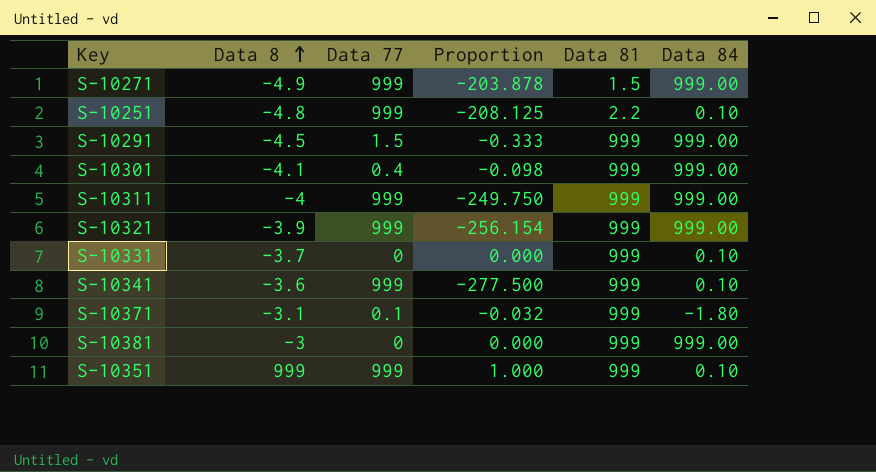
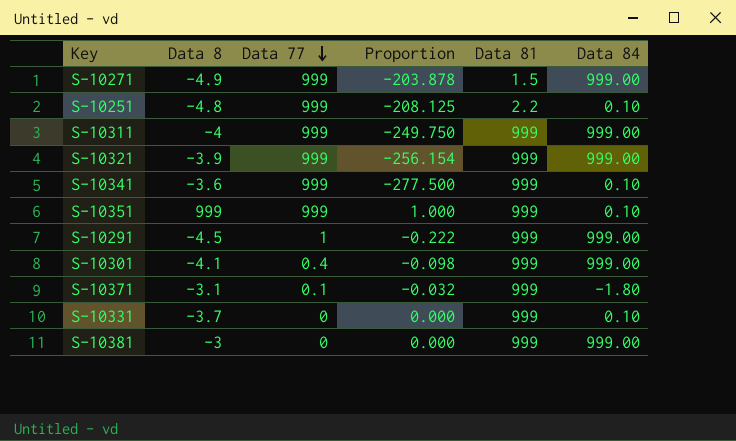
row order: Data 8 ascending -> Data 77 descending
S-10291 | Data 77: 1.5 -> 1
S-10291 | Proportion: -0.333 -> -0.222

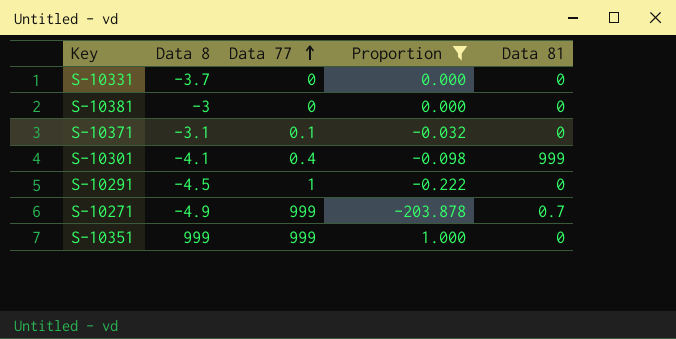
filter: none -> Proportion >= -203.878
row order: Data 77 descending -> Data 77 ascending
column Data 84 | position: 6 -> none
S-10331 | Data 81: 999 -> 0
S-10381 | Data 81: 999 -> 0
S-10371 | Data 81: 999 -> 0
S-10291 | Data 81: 999 -> 0
S-10271 | Data 81: 1.5 -> 0.7
S-10351 | Data 81: 999 -> 0

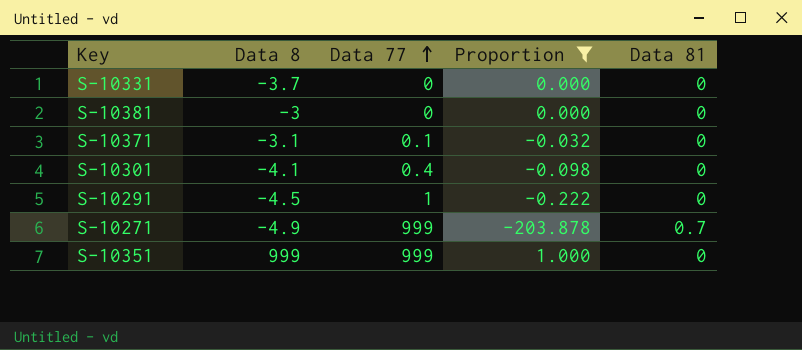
S-10301 | Data 81: 999 -> 0

